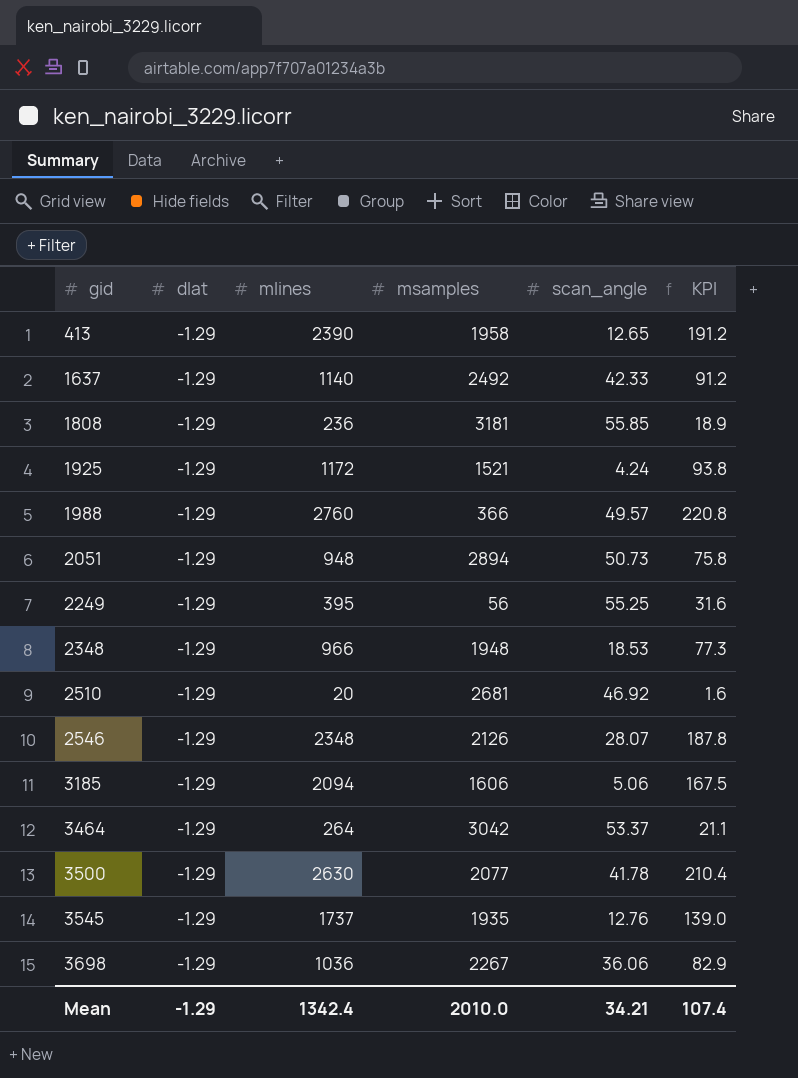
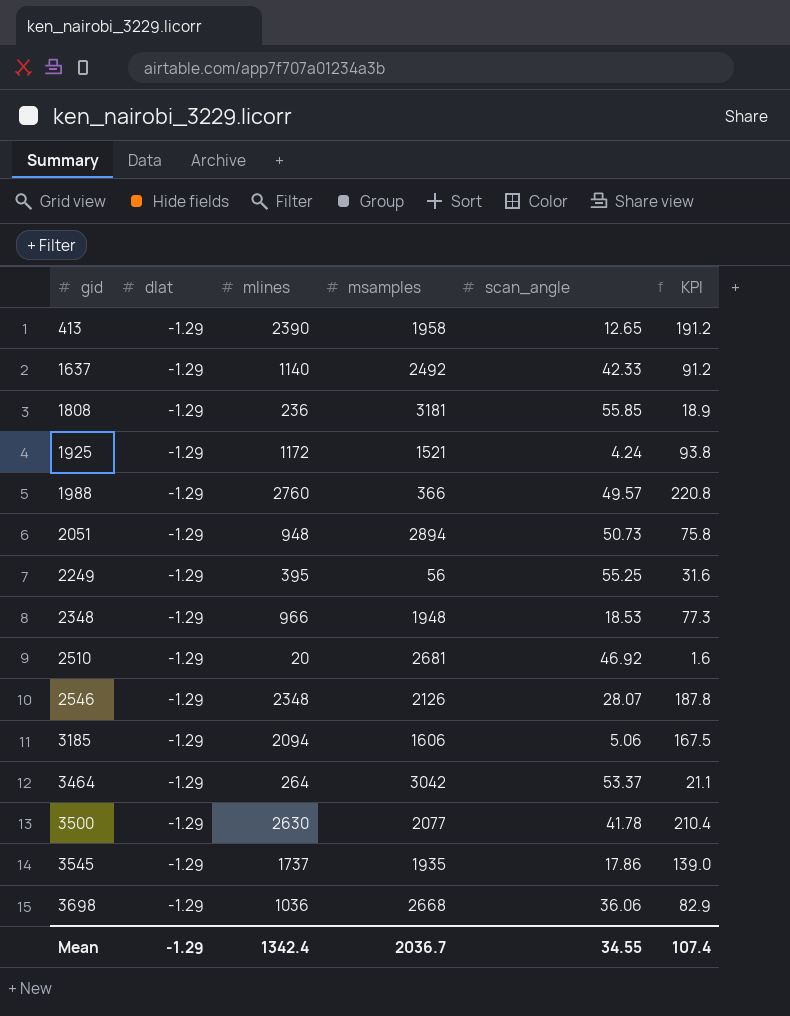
3545 | scan_angle: 12.76 -> 17.86
3698 | msamples: 2267 -> 2668
Mean | msamples: 2010.0 -> 2036.7
Mean | scan_angle: 34.21 -> 34.55

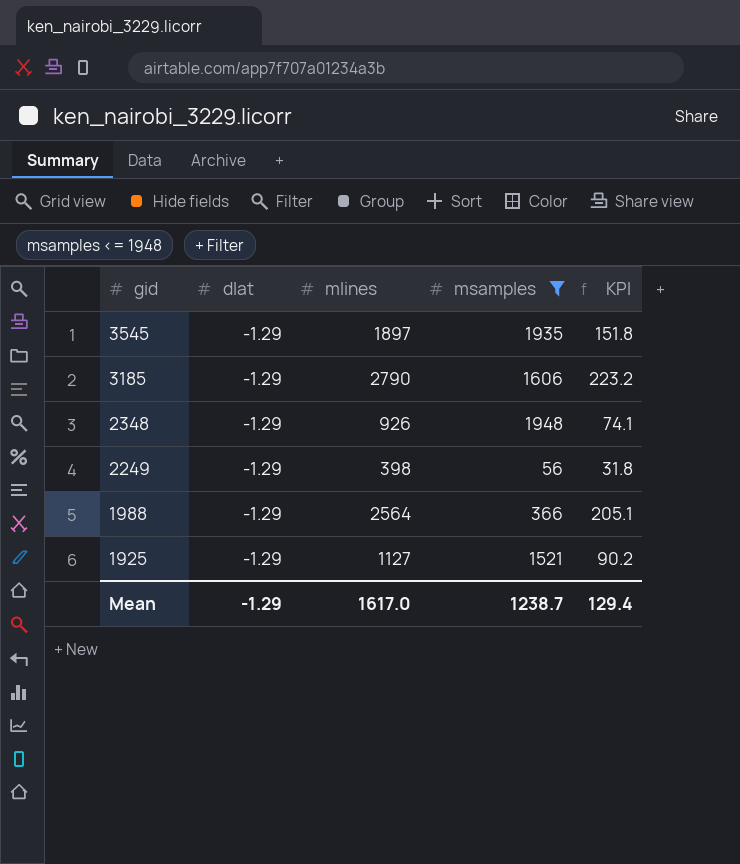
filter: none -> msamples <= 1948
row order: gid ascending -> gid descending
column scan_angle | position: 5 -> none
3545 | mlines: 1737 -> 1897
3545 | KPI: 139.0 -> 151.8
3185 | mlines: 2094 -> 2790
3185 | KPI: 167.5 -> 223.2
2348 | mlines: 966 -> 926
2348 | KPI: 77.3 -> 74.1
2249 | mlines: 395 -> 398
2249 | KPI: 31.6 -> 31.8
1988 | mlines: 2760 -> 2564
1988 | KPI: 220.8 -> 205.1
1925 | mlines: 1172 -> 1127
1925 | KPI: 93.8 -> 90.2
Mean | mlines: 1342.4 -> 1617.0
Mean | msamples: 2036.7 -> 1238.7
Mean | KPI: 107.4 -> 129.4

